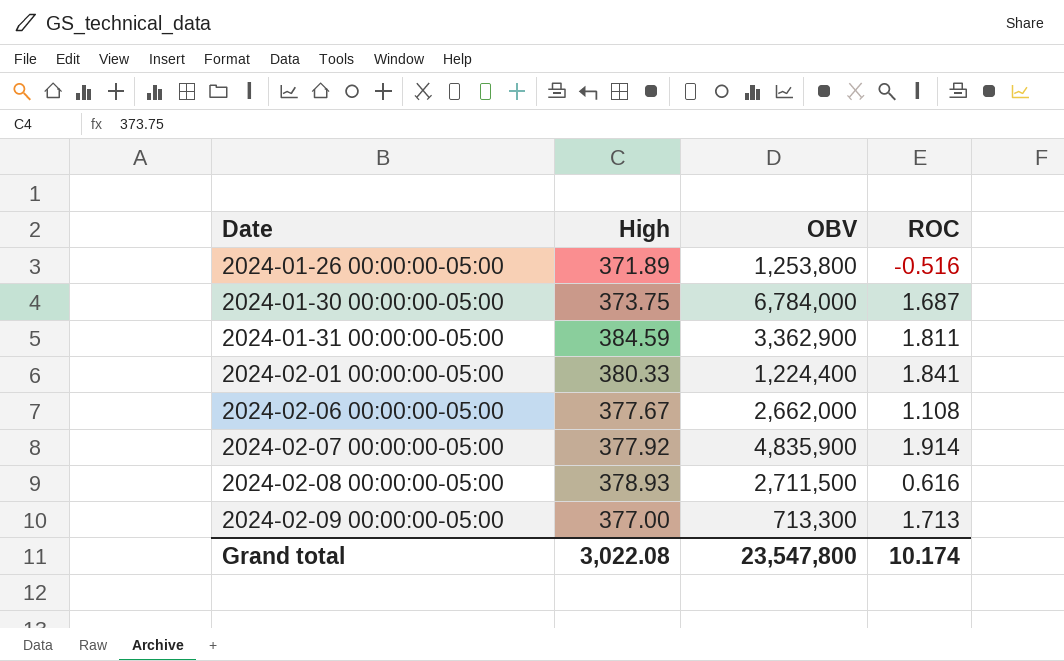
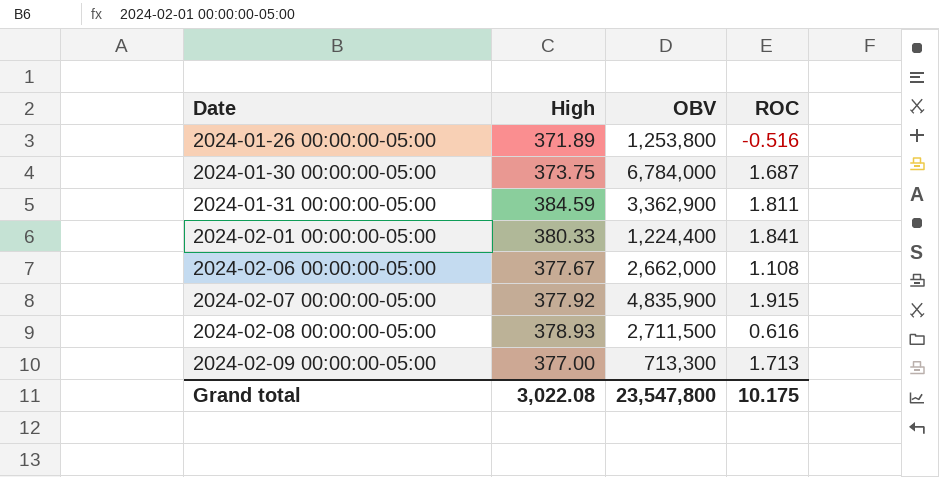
2024-02-07 00:00:00-05:00 | ROC: 1.914 -> 1.915
Grand total | ROC: 10.174 -> 10.175

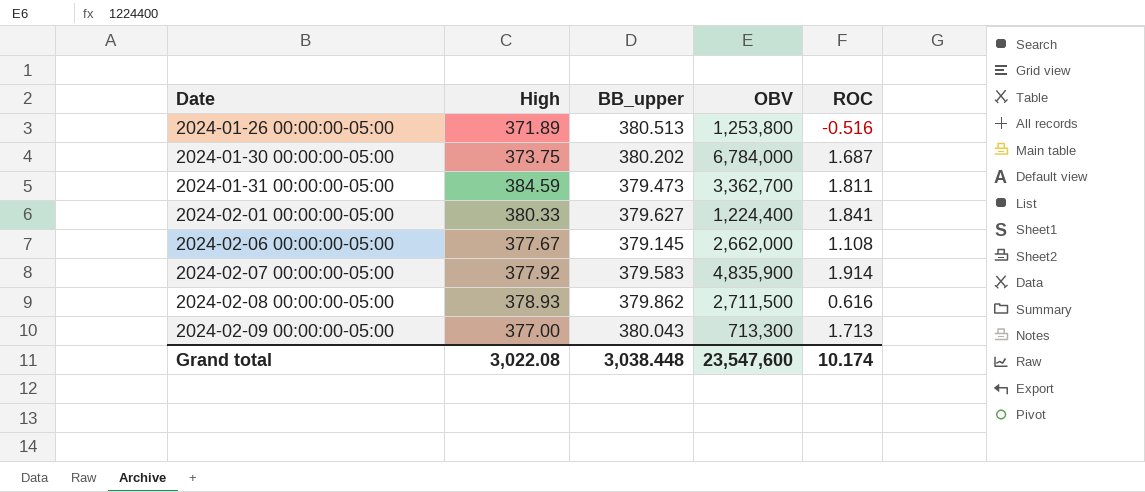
column BB_upper | position: none -> 3
2024-01-31 00:00:00-05:00 | OBV: 3,362,900 -> 3,362,700
2024-02-07 00:00:00-05:00 | ROC: 1.915 -> 1.914
Grand total | OBV: 23,547,800 -> 23,547,600
Grand total | ROC: 10.175 -> 10.174

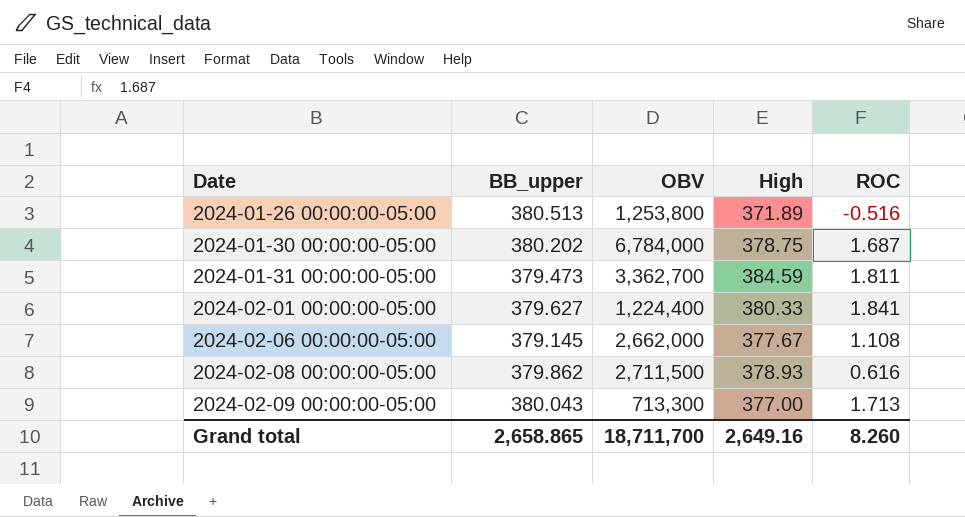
column High | position: 2 -> 4
row 2024-02-07 00:00:00-05:00: 377.92 | 379.583 | 4,835,900 | 1.914 -> none
2024-01-30 00:00:00-05:00 | High: 373.75 -> 378.75
Grand total | BB_upper: 3,038.448 -> 2,658.865
Grand total | OBV: 23,547,600 -> 18,711,700
Grand total | High: 3,022.08 -> 2,649.16
Grand total | ROC: 10.174 -> 8.260

